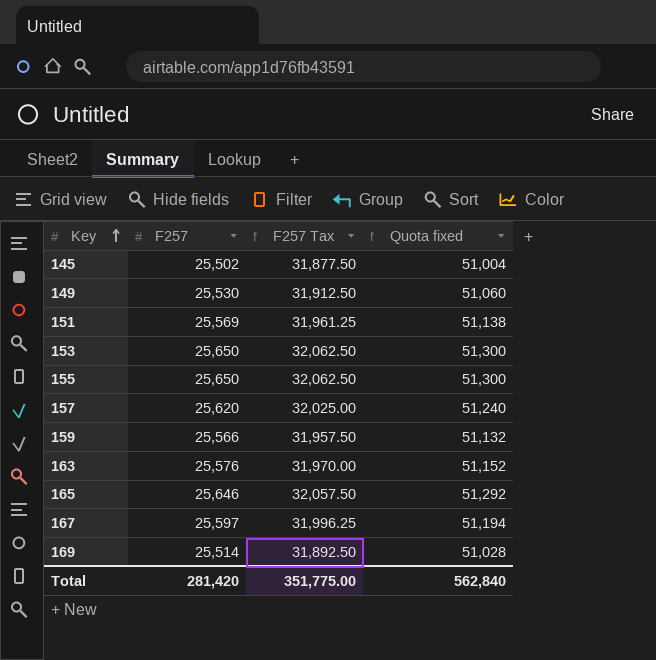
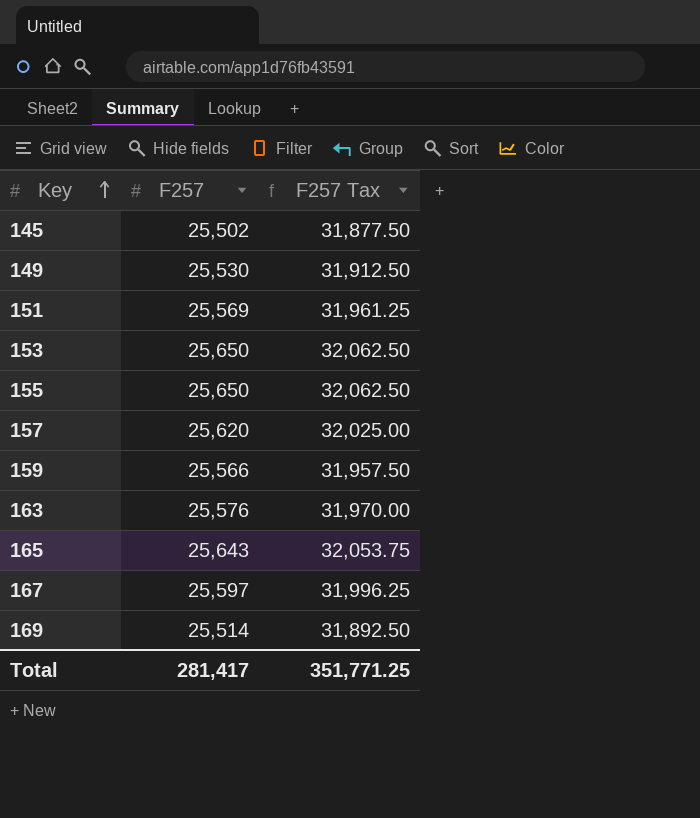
column Quota fixed | formula: [F257] * 2 -> none
165 | F257: 25,646 -> 25,643
165 | F257 Tax: 32,057.50 -> 32,053.75
Total | F257: 281,420 -> 281,417
Total | F257 Tax: 351,775.00 -> 351,771.25

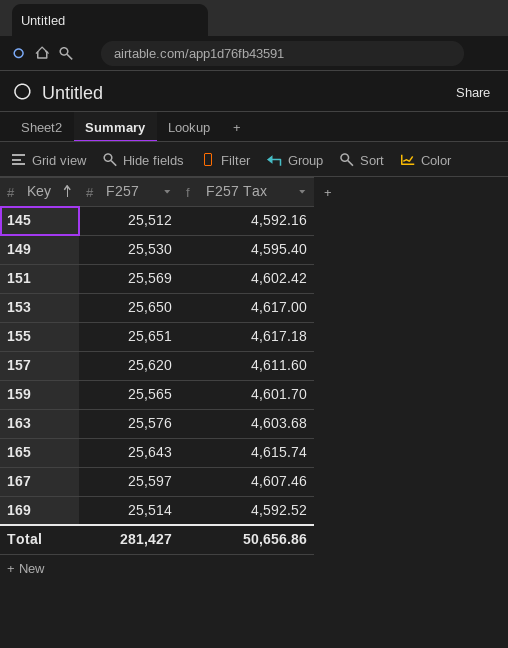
column F257 Tax | formula: [F257] * 1.25 -> [F257] * 0.18
145 | F257: 25,502 -> 25,512
155 | F257: 25,650 -> 25,651
159 | F257: 25,566 -> 25,565
Total | F257: 281,417 -> 281,427
Total | F257 Tax: 351,771.25 -> 50,656.86

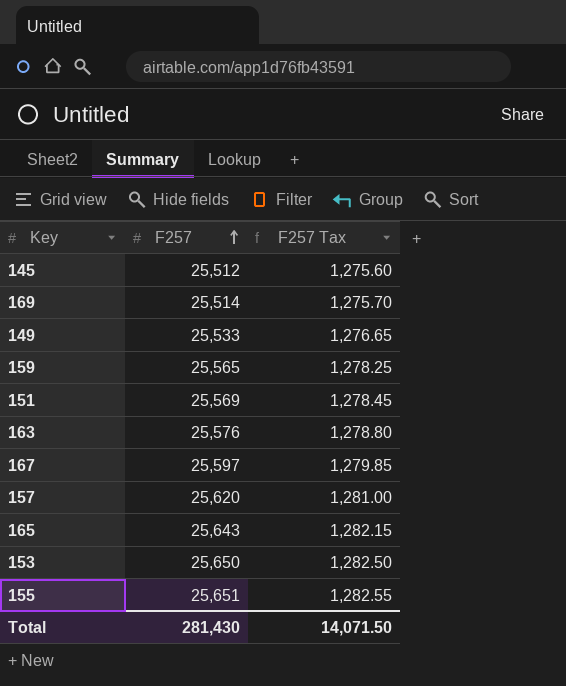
row order: Key ascending -> F257 ascending
column F257 Tax | formula: [F257] * 0.18 -> [F257] * 0.05
149 | F257: 25,530 -> 25,533
Total | F257: 281,427 -> 281,430
Total | F257 Tax: 50,656.86 -> 14,071.50

